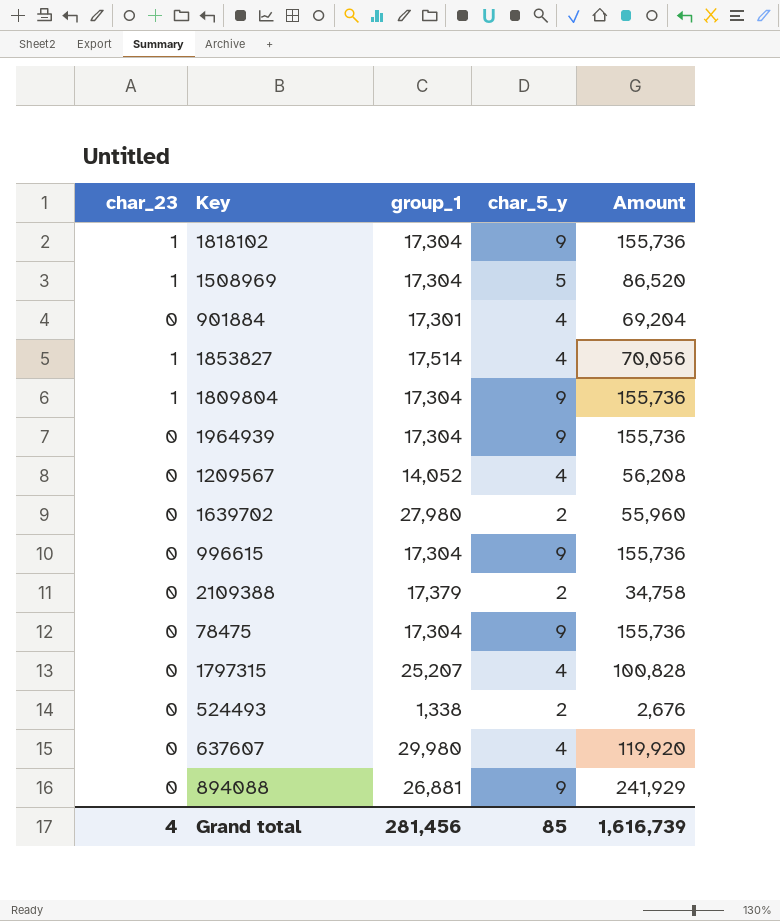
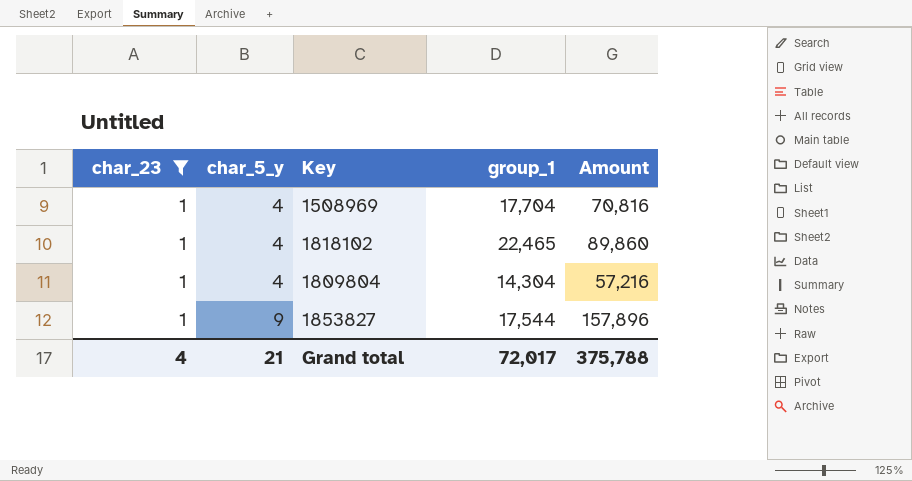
filter: none -> char_23 = 1
row order: none -> char_5_y ascending
column char_5_y | position: 4 -> 2
1508969 | char_5_y: 5 -> 4
1508969 | group_1: 17,304 -> 17,704
1508969 | Amount: 86,520 -> 70,816
1818102 | char_5_y: 9 -> 4
1818102 | group_1: 17,304 -> 22,465
1818102 | Amount: 155,736 -> 89,860
1809804 | char_5_y: 9 -> 4
1809804 | group_1: 17,304 -> 14,304
1809804 | Amount: 155,736 -> 57,216
1853827 | char_5_y: 4 -> 9
1853827 | group_1: 17,514 -> 17,544
1853827 | Amount: 70,056 -> 157,896
Grand total | char_5_y: 85 -> 21
Grand total | group_1: 281,456 -> 72,017
Grand total | Amount: 1,616,739 -> 375,788

